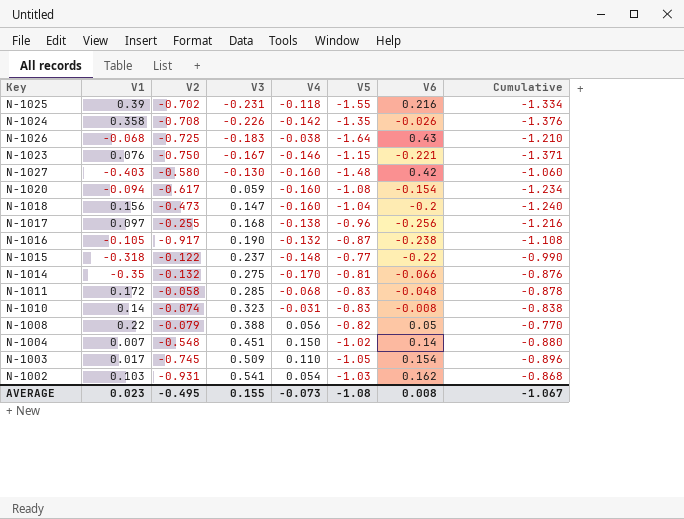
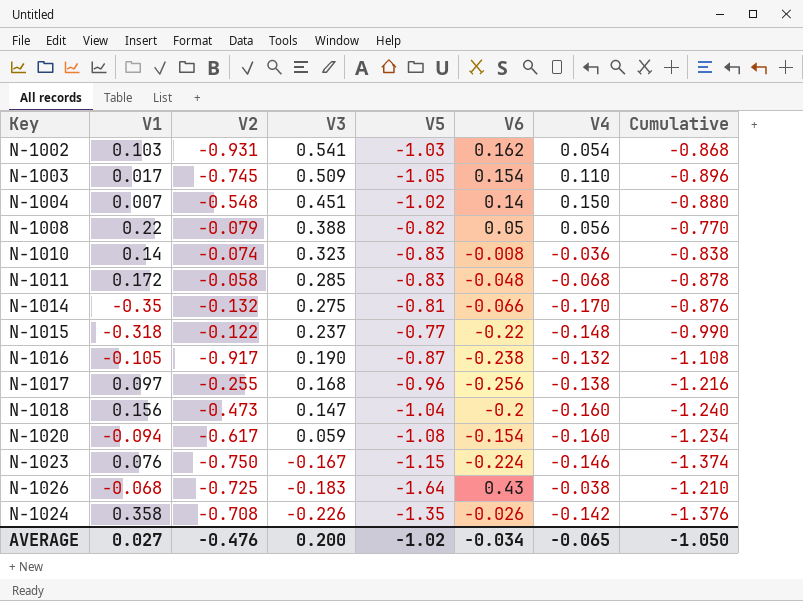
row order: V3 ascending -> V3 descending
column V4 | position: 5 -> 7
row N-1025: 0.39 | -0.702 | -0.231 | -0.118 | -1.55 | 0.216 | -1.334 -> none
row N-1027: -0.403 | -0.580 | -0.130 | -0.160 | -1.48 | 0.42 | -1.060 -> none
N-1010 | V4: -0.031 -> -0.036
N-1023 | V6: -0.221 -> -0.224
N-1023 | Cumulative: -1.371 -> -1.374
AVERAGE | V1: 0.023 -> 0.027
AVERAGE | V2: -0.495 -> -0.476
AVERAGE | V3: 0.155 -> 0.200
AVERAGE | V5: -1.08 -> -1.02
AVERAGE | V6: 0.008 -> -0.034
AVERAGE | V4: -0.073 -> -0.065
AVERAGE | Cumulative: -1.067 -> -1.050

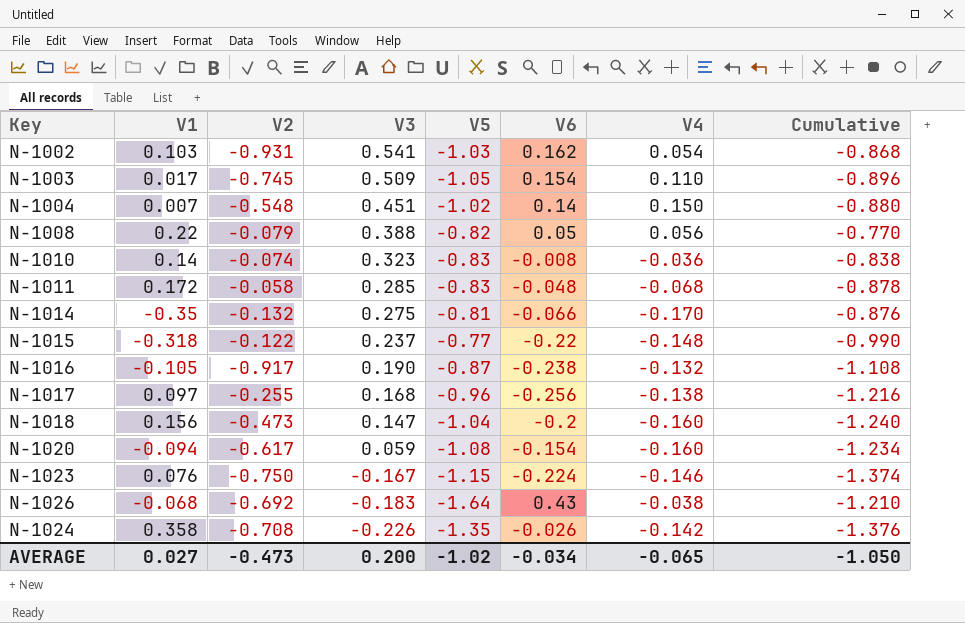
N-1026 | V2: -0.725 -> -0.692
AVERAGE | V2: -0.476 -> -0.473

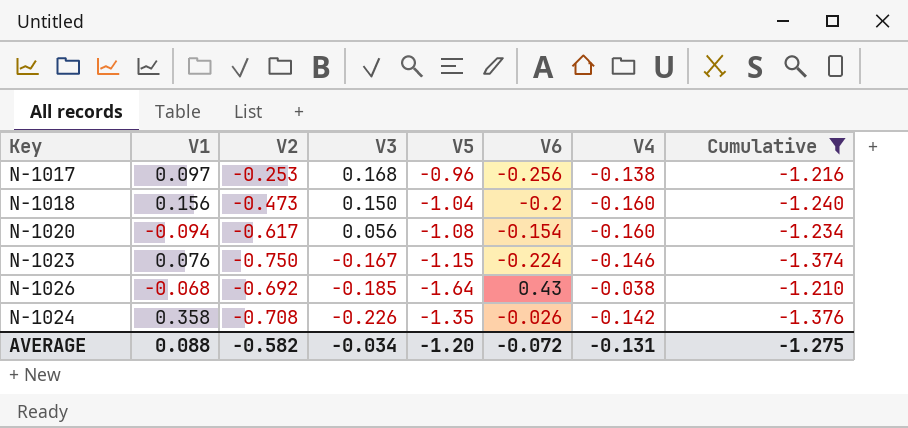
filter: none -> Cumulative <= -1.210
N-1017 | V2: -0.255 -> -0.253
N-1018 | V3: 0.147 -> 0.150
N-1020 | V3: 0.059 -> 0.056
N-1026 | V3: -0.183 -> -0.185
AVERAGE | V1: 0.027 -> 0.088
AVERAGE | V2: -0.473 -> -0.582
AVERAGE | V3: 0.200 -> -0.034
AVERAGE | V5: -1.02 -> -1.20
AVERAGE | V6: -0.034 -> -0.072
AVERAGE | V4: -0.065 -> -0.131
AVERAGE | Cumulative: -1.050 -> -1.275

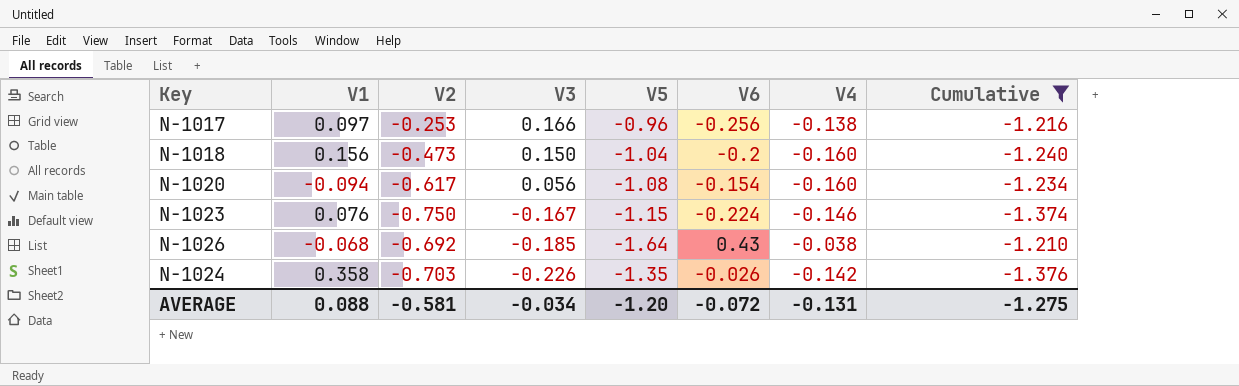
N-1017 | V3: 0.168 -> 0.166
N-1024 | V2: -0.708 -> -0.703
AVERAGE | V2: -0.582 -> -0.581

